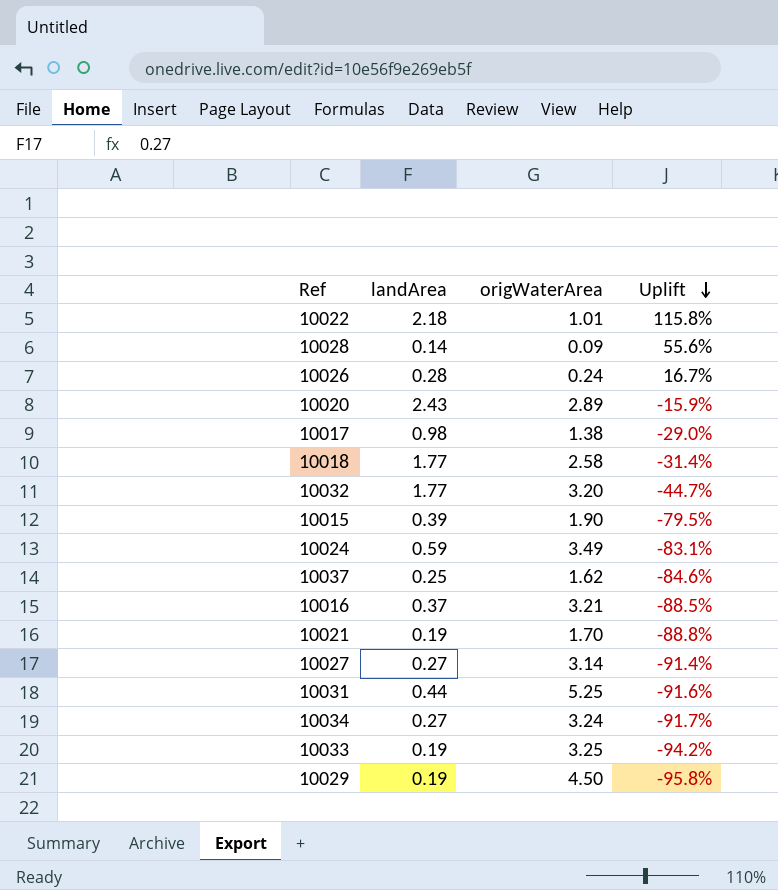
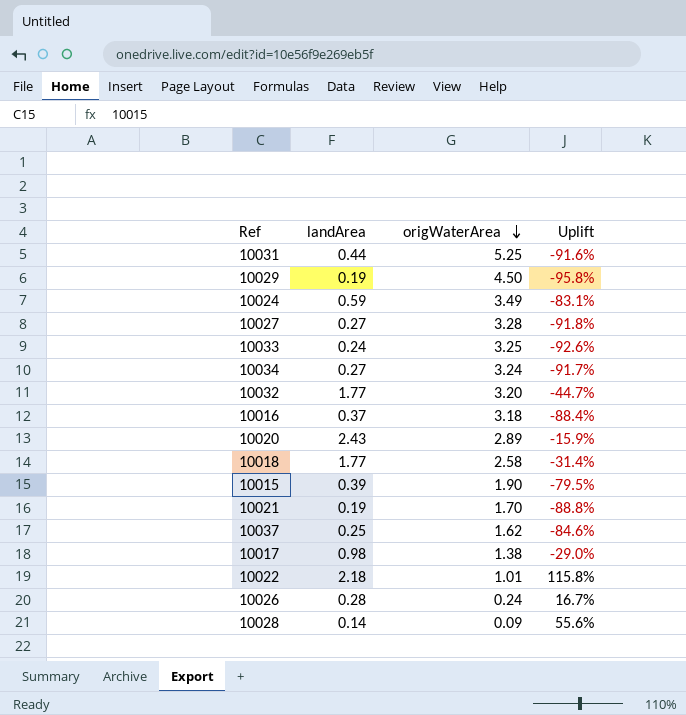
row order: Uplift descending -> origWaterArea descending
10027 | origWaterArea: 3.14 -> 3.28
10027 | Uplift: -91.4% -> -91.8%
10033 | landArea: 0.19 -> 0.24
10033 | Uplift: -94.2% -> -92.6%
10016 | origWaterArea: 3.21 -> 3.18
10016 | Uplift: -88.5% -> -88.4%

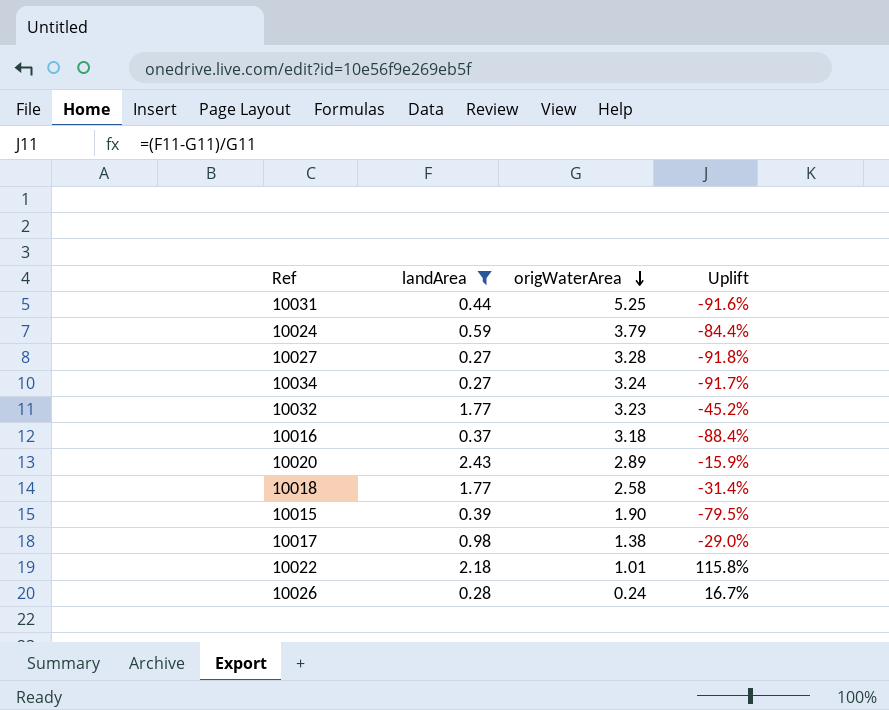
filter: none -> landArea >= 0.27
10024 | origWaterArea: 3.49 -> 3.79
10024 | Uplift: -83.1% -> -84.4%
10032 | origWaterArea: 3.20 -> 3.23
10032 | Uplift: -44.7% -> -45.2%

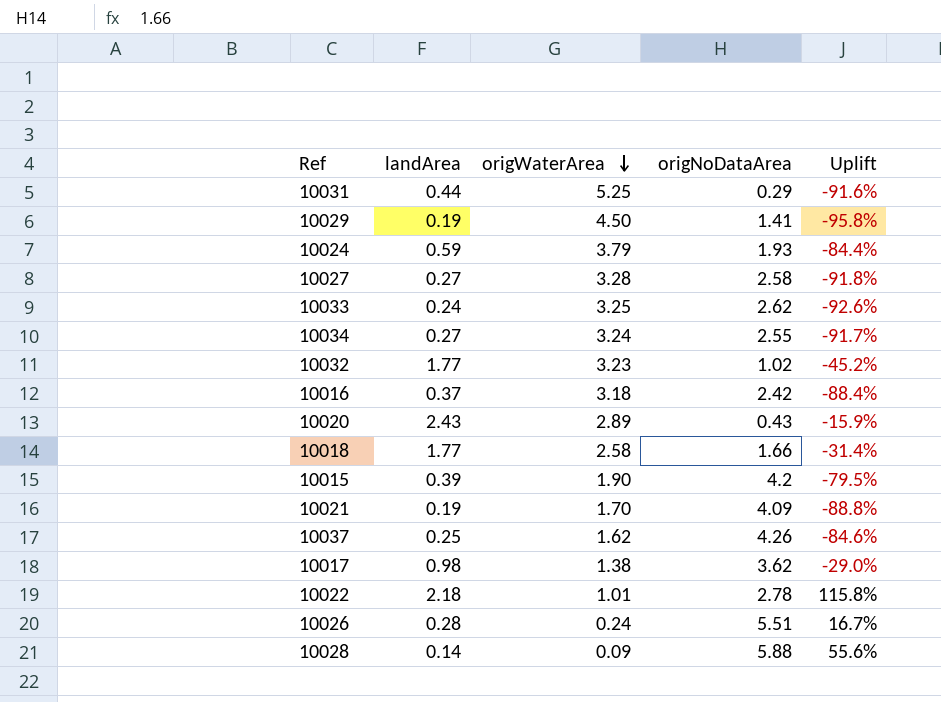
filter: landArea >= 0.27 -> none
column origNoDataArea | position: none -> 4

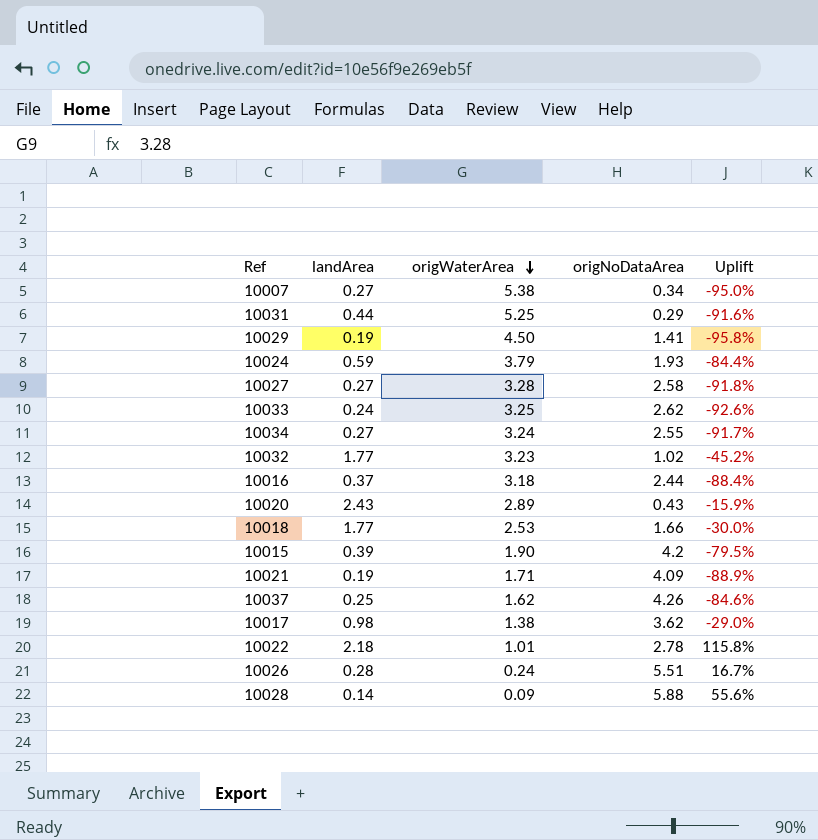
row 10007: none -> 0.27 | 5.38 | 0.34 | -95.0%
10016 | origNoDataArea: 2.42 -> 2.44
10018 | origWaterArea: 2.58 -> 2.53
10018 | Uplift: -31.4% -> -30.0%
10021 | origWaterArea: 1.70 -> 1.71
10021 | Uplift: -88.8% -> -88.9%

